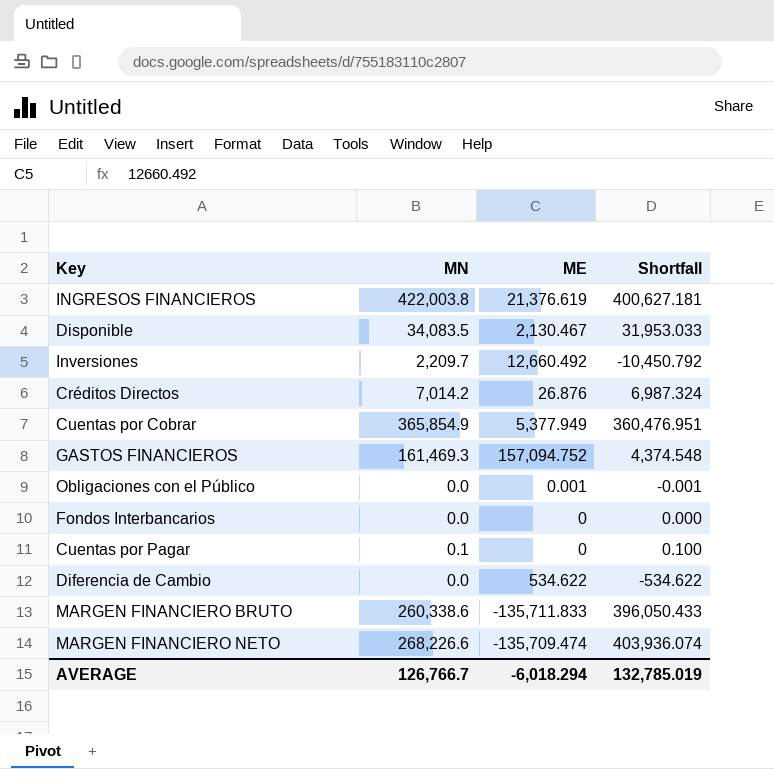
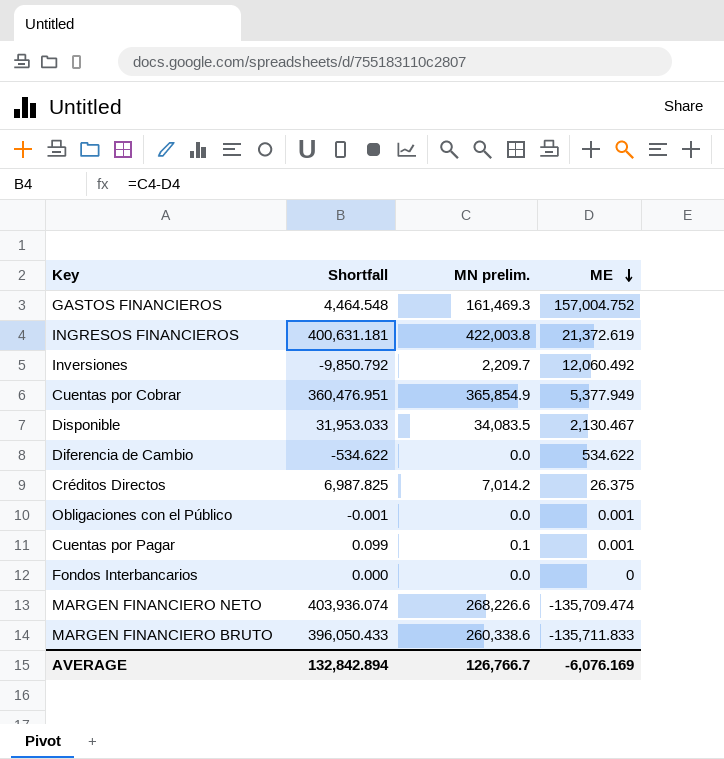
row order: none -> ME descending
column Shortfall | position: 4 -> 2
column name: MN -> MN prelim.
GASTOS FINANCIEROS | Shortfall: 4,374.548 -> 4,464.548
GASTOS FINANCIEROS | ME: 157,094.752 -> 157,004.752
INGRESOS FINANCIEROS | Shortfall: 400,627.181 -> 400,631.181
INGRESOS FINANCIEROS | ME: 21,376.619 -> 21,372.619
Inversiones | Shortfall: -10,450.792 -> -9,850.792
Inversiones | ME: 12,660.492 -> 12,060.492
Créditos Directos | Shortfall: 6,987.324 -> 6,987.825
Créditos Directos | ME: 26.876 -> 26.375
Cuentas por Pagar | Shortfall: 0.100 -> 0.099
Cuentas por Pagar | ME: 0 -> 0.001
AVERAGE | Shortfall: 132,785.019 -> 132,842.894
AVERAGE | ME: -6,018.294 -> -6,076.169

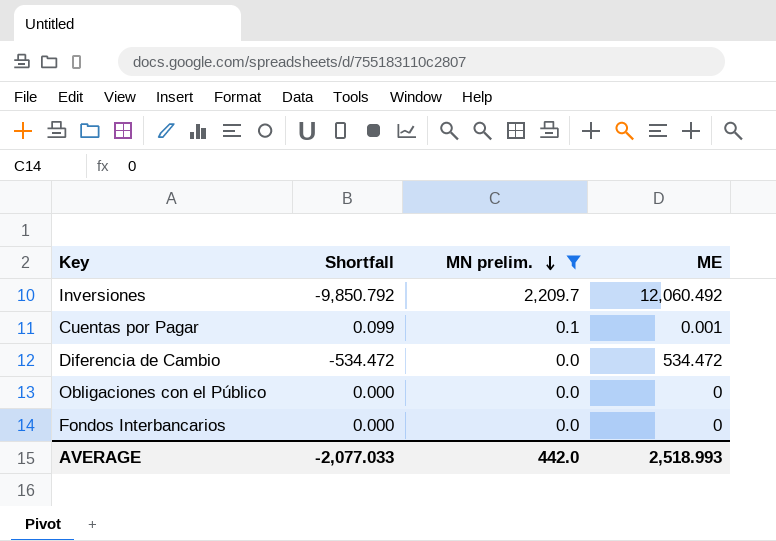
filter: none -> MN prelim. <= 2,209.7
row order: ME descending -> MN prelim. descending
Diferencia de Cambio | Shortfall: -534.622 -> -534.472
Diferencia de Cambio | ME: 534.622 -> 534.472
Obligaciones con el Público | Shortfall: -0.001 -> 0.000
Obligaciones con el Público | ME: 0.001 -> 0
AVERAGE | Shortfall: 132,842.894 -> -2,077.033
AVERAGE | MN prelim.: 126,766.7 -> 442.0
AVERAGE | ME: -6,076.169 -> 2,518.993

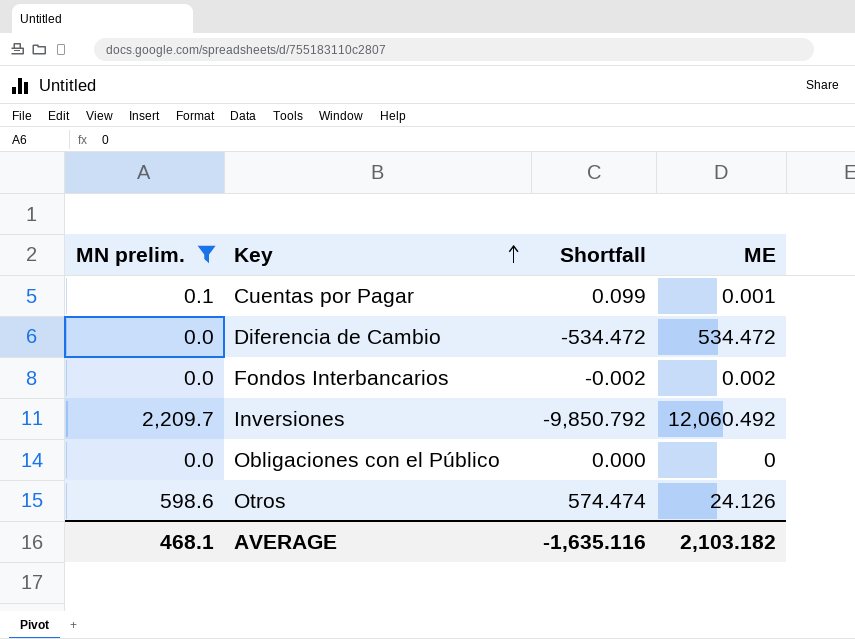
row order: MN prelim. descending -> Key ascending
column MN prelim. | position: 3 -> 1
Fondos Interbancarios | Shortfall: 0.000 -> -0.002
Fondos Interbancarios | ME: 0 -> 0.002
row Otros: none -> 598.6 | 574.474 | 24.126
AVERAGE | MN prelim.: 442.0 -> 468.1
AVERAGE | Shortfall: -2,077.033 -> -1,635.116
AVERAGE | ME: 2,518.993 -> 2,103.182

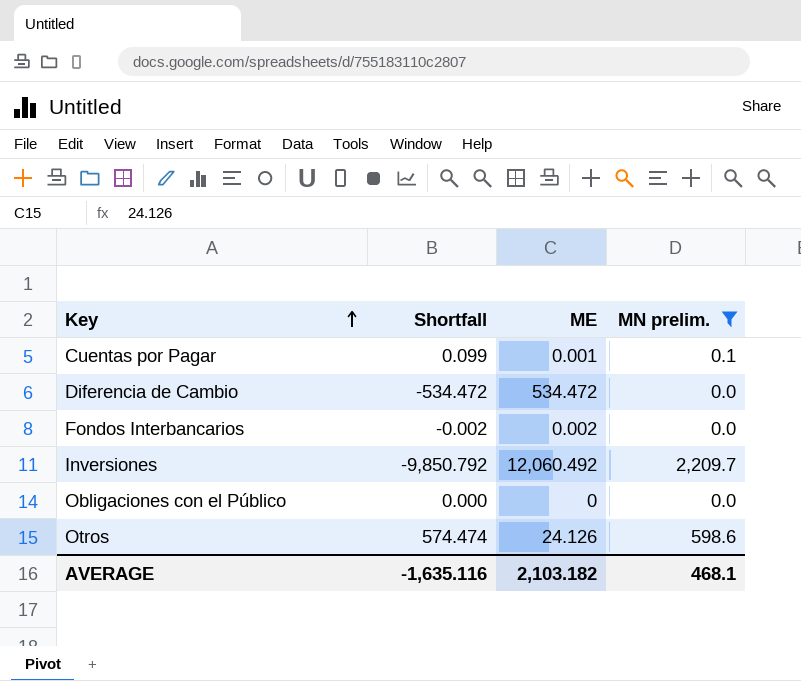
column MN prelim. | position: 1 -> 4

